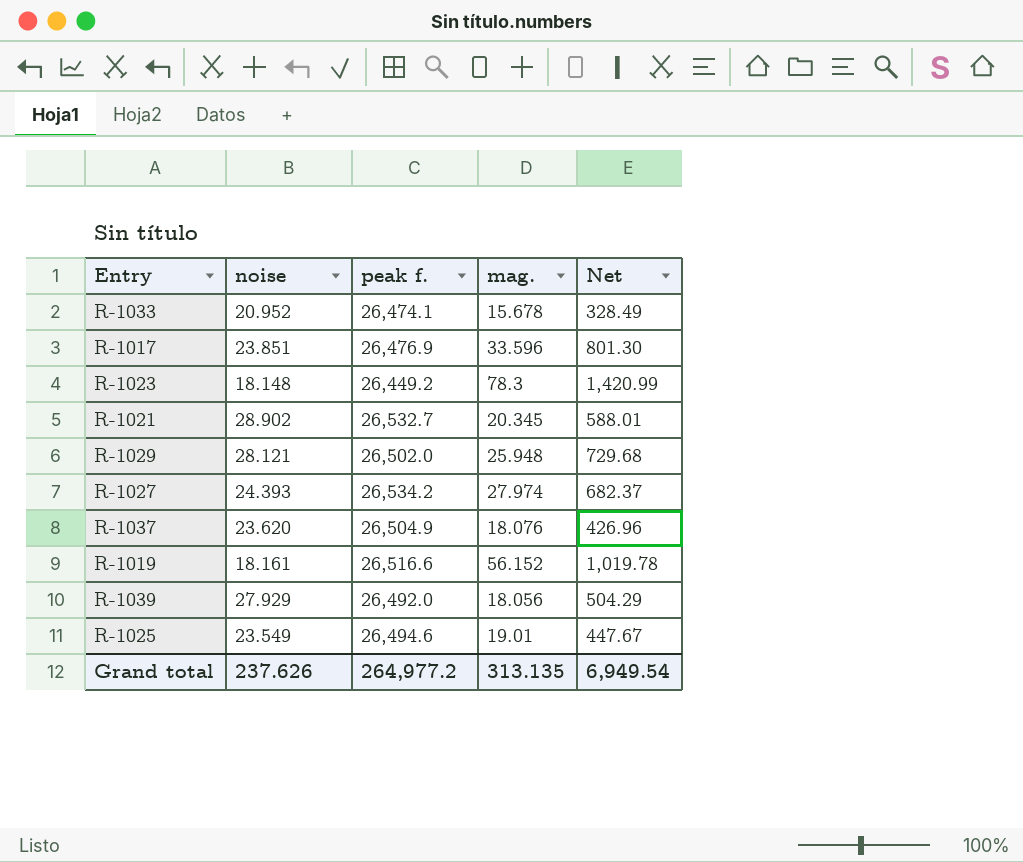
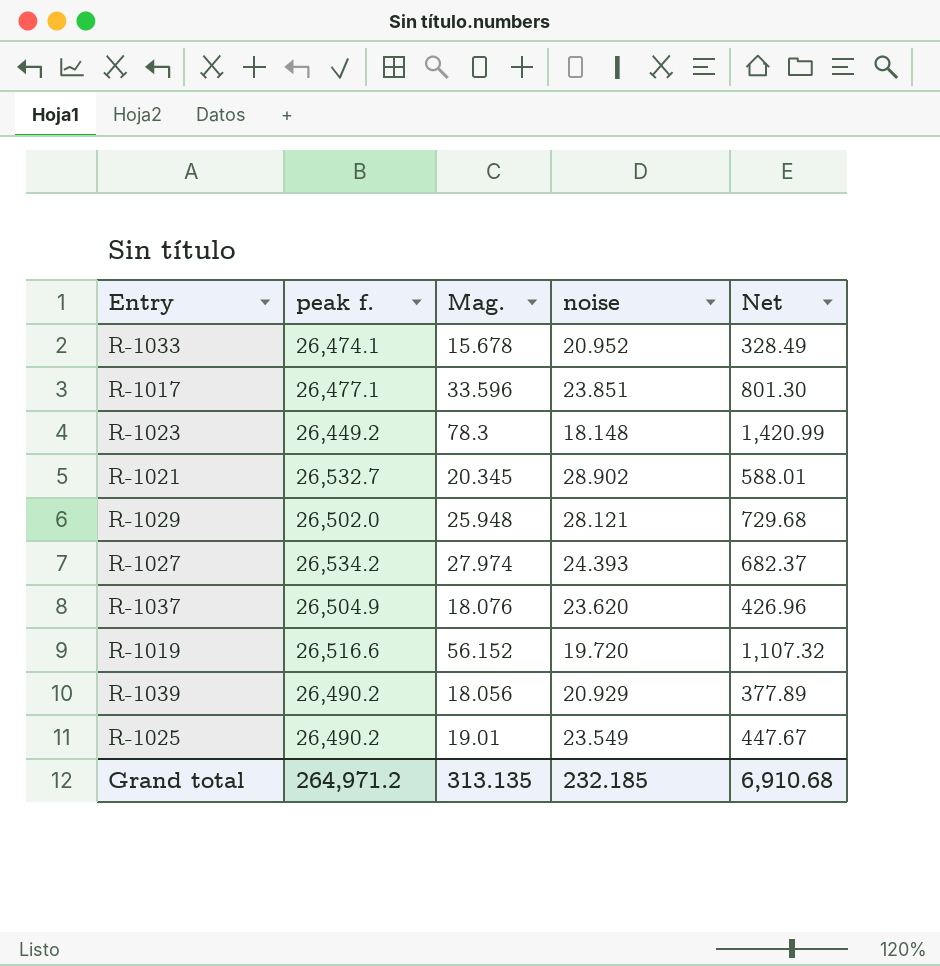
column name: mag. -> Mag.
column noise | position: 2 -> 4
R-1017 | peak f.: 26,476.9 -> 26,477.1
R-1019 | noise: 18.161 -> 19.720
R-1019 | Net: 1,019.78 -> 1,107.32
R-1039 | peak f.: 26,492.0 -> 26,490.2
R-1039 | noise: 27.929 -> 20.929
R-1039 | Net: 504.29 -> 377.89
R-1025 | peak f.: 26,494.6 -> 26,490.2
Grand total | peak f.: 264,977.2 -> 264,971.2
Grand total | noise: 237.626 -> 232.185
Grand total | Net: 6,949.54 -> 6,910.68

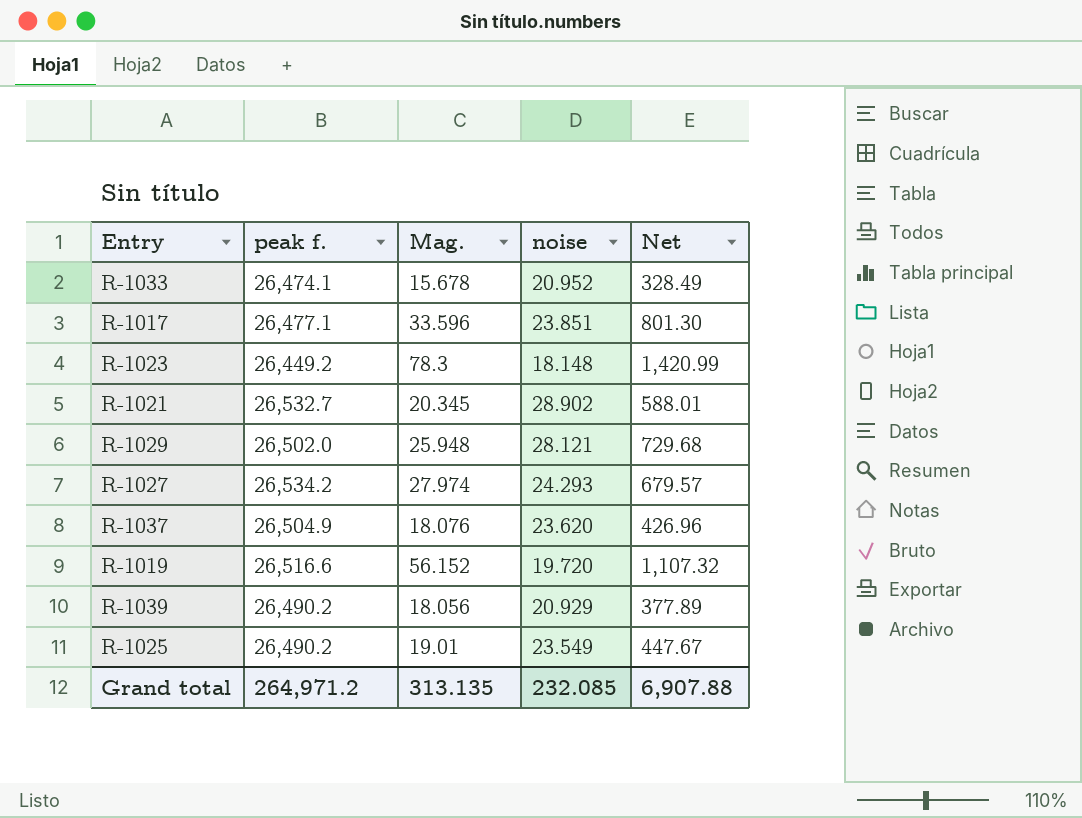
R-1027 | noise: 24.393 -> 24.293
R-1027 | Net: 682.37 -> 679.57
Grand total | noise: 232.185 -> 232.085
Grand total | Net: 6,910.68 -> 6,907.88

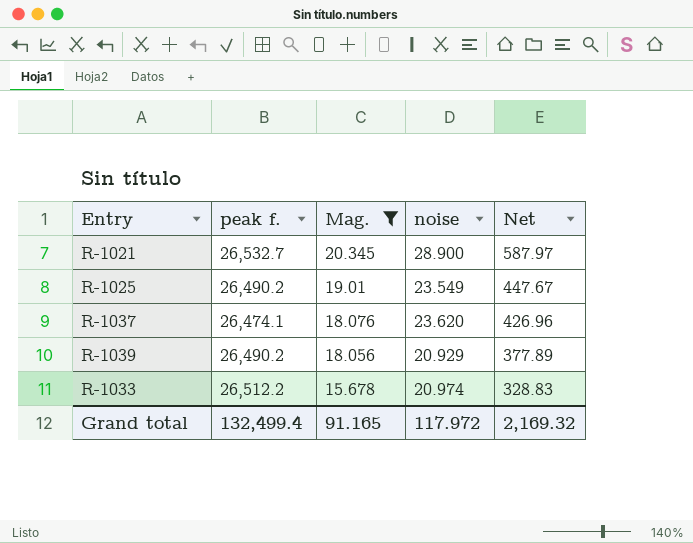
filter: none -> Mag. <= 20.345
row order: none -> Mag. descending
R-1021 | noise: 28.902 -> 28.900
R-1021 | Net: 588.01 -> 587.97
R-1037 | peak f.: 26,504.9 -> 26,474.1
R-1033 | peak f.: 26,474.1 -> 26,512.2
R-1033 | noise: 20.952 -> 20.974
R-1033 | Net: 328.49 -> 328.83
Grand total | peak f.: 264,971.2 -> 132,499.4
Grand total | Mag.: 313.135 -> 91.165
Grand total | noise: 232.085 -> 117.972
Grand total | Net: 6,907.88 -> 2,169.32

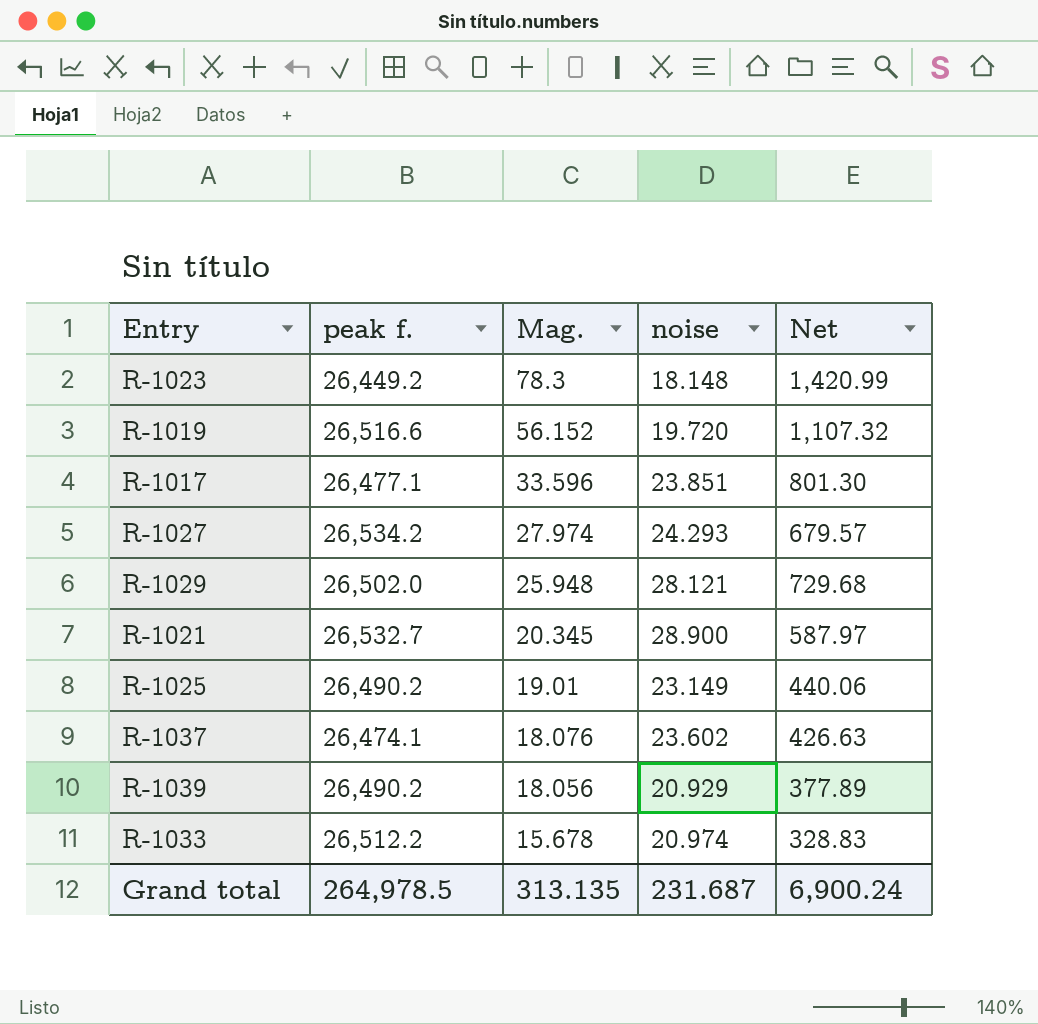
filter: Mag. <= 20.345 -> none
R-1025 | noise: 23.549 -> 23.149
R-1025 | Net: 447.67 -> 440.06
R-1037 | noise: 23.620 -> 23.602
R-1037 | Net: 426.96 -> 426.63
Grand total | peak f.: 132,499.4 -> 264,978.5
Grand total | Mag.: 91.165 -> 313.135
Grand total | noise: 117.972 -> 231.687
Grand total | Net: 2,169.32 -> 6,900.24

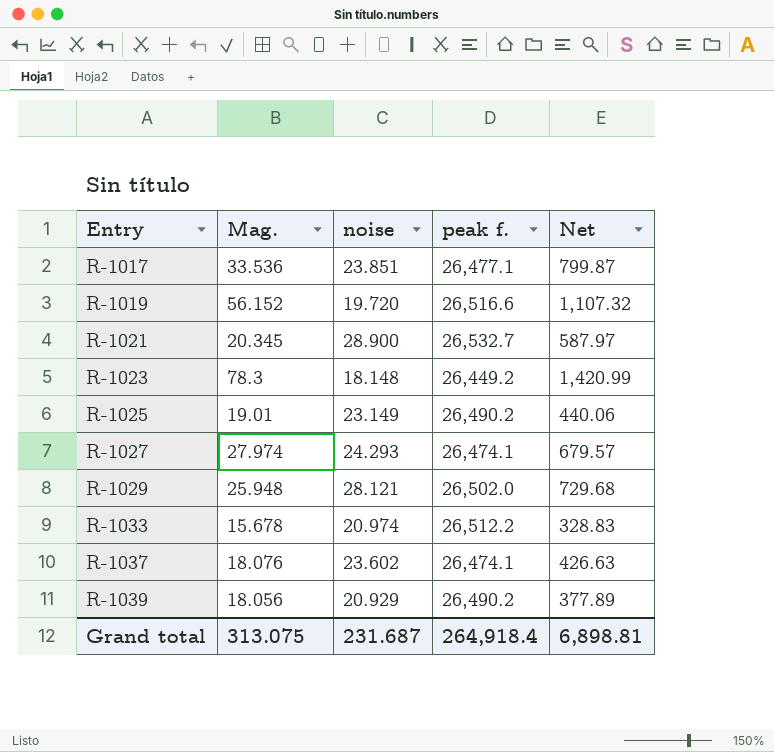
row order: Mag. descending -> Entry ascending
column peak f. | position: 2 -> 4
R-1017 | Mag.: 33.596 -> 33.536
R-1017 | Net: 801.30 -> 799.87
R-1027 | peak f.: 26,534.2 -> 26,474.1
Grand total | Mag.: 313.135 -> 313.075
Grand total | peak f.: 264,978.5 -> 264,918.4
Grand total | Net: 6,900.24 -> 6,898.81

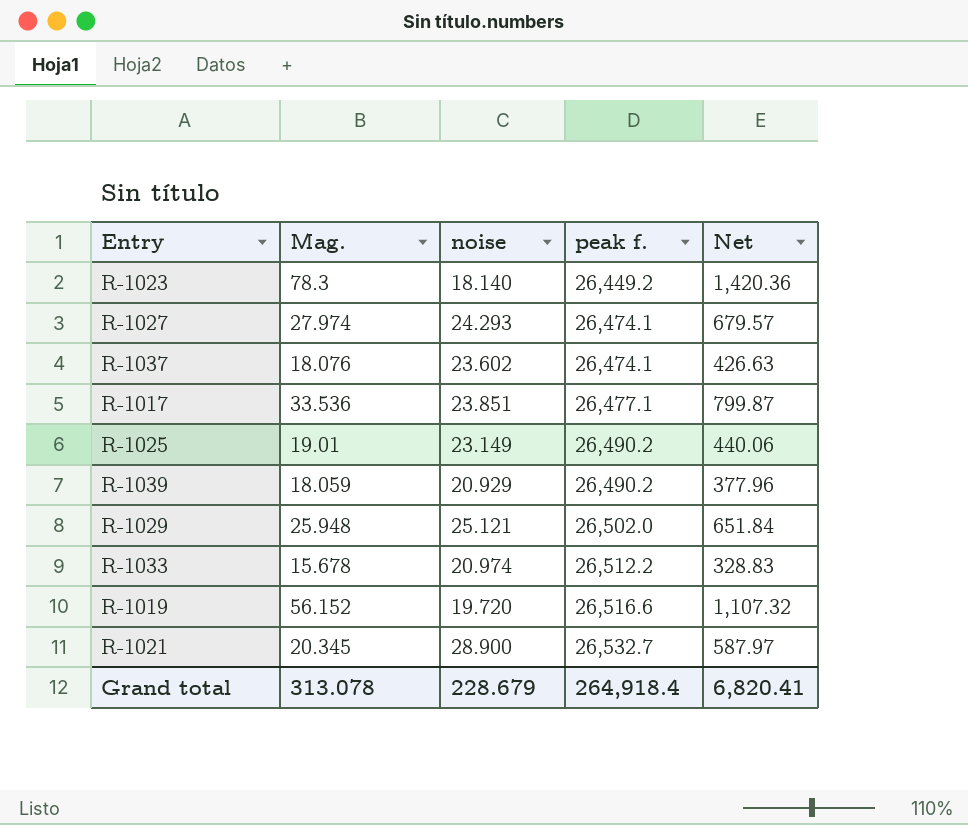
row order: Entry ascending -> peak f. ascending
R-1023 | noise: 18.148 -> 18.140
R-1023 | Net: 1,420.99 -> 1,420.36
R-1039 | Mag.: 18.056 -> 18.059
R-1039 | Net: 377.89 -> 377.96
R-1029 | noise: 28.121 -> 25.121
R-1029 | Net: 729.68 -> 651.84
Grand total | Mag.: 313.075 -> 313.078
Grand total | noise: 231.687 -> 228.679
Grand total | Net: 6,898.81 -> 6,820.41

